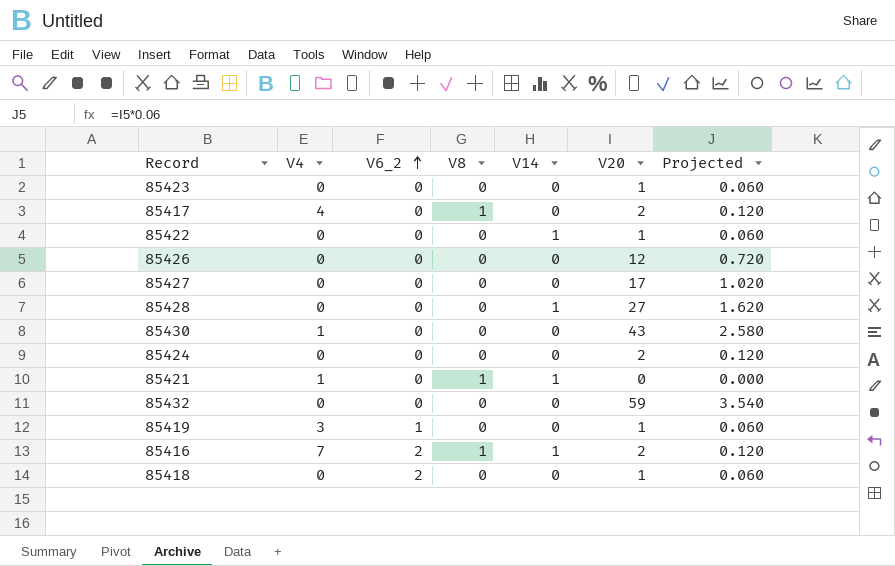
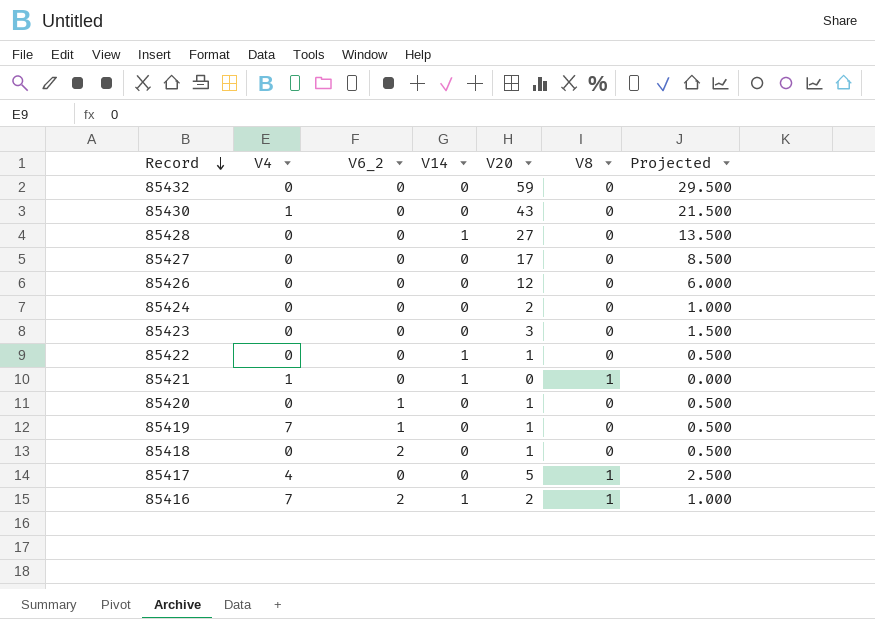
row order: V6_2 ascending -> Record descending
column V8 | position: 4 -> 6
column Projected | formula: [V20] * 0.06 -> [V20] * 0.5
85423 | V20: 1 -> 3
row 85420: none -> 0 | 1 | 0 | 1 | 0 | 0.500
85419 | V4: 3 -> 7
85417 | V20: 2 -> 5

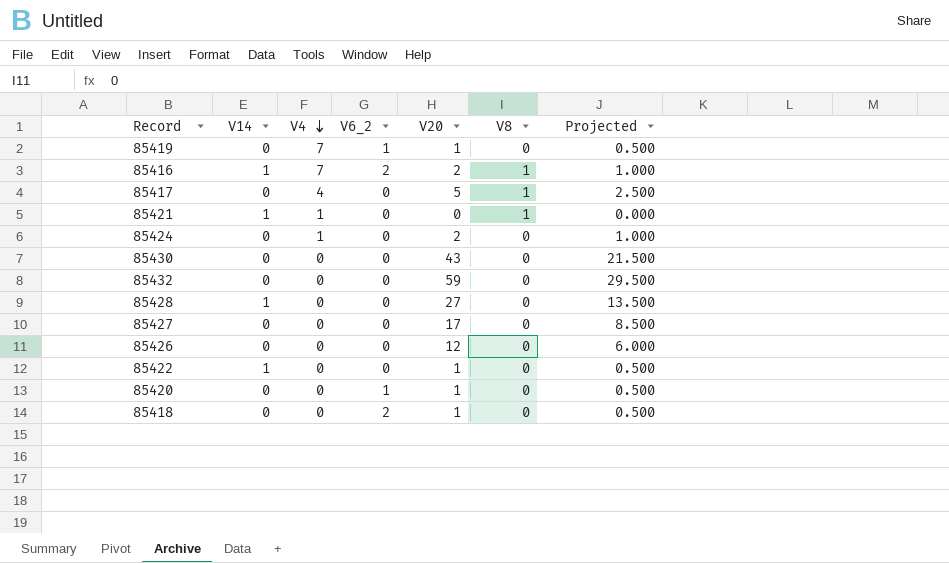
row order: Record descending -> V4 descending
column V14 | position: 4 -> 2
row 85423: 0 | 0 | 0 | 3 | 0 | 1.500 -> none
85424 | V4: 0 -> 1
85430 | V4: 1 -> 0

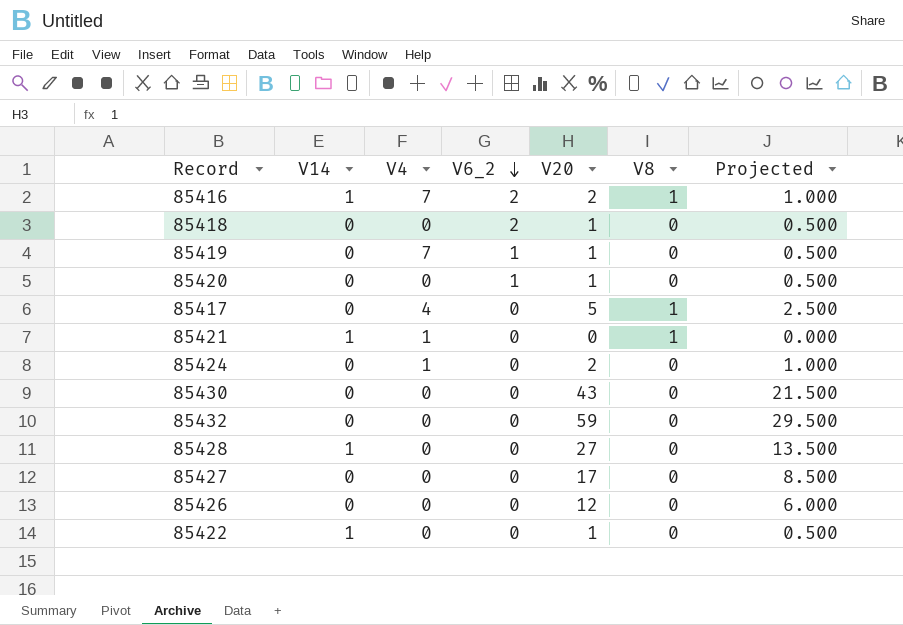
row order: V4 descending -> V6_2 descending

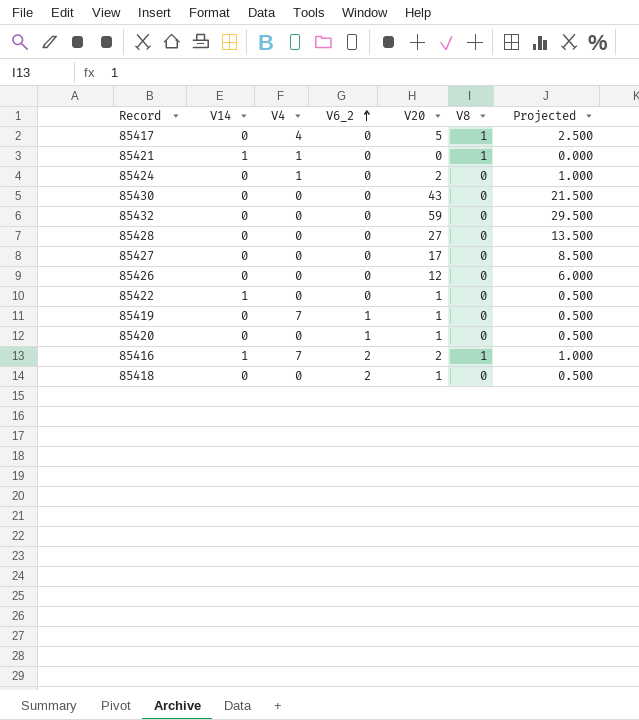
row order: V6_2 descending -> V6_2 ascending
85428 | V14: 1 -> 0

